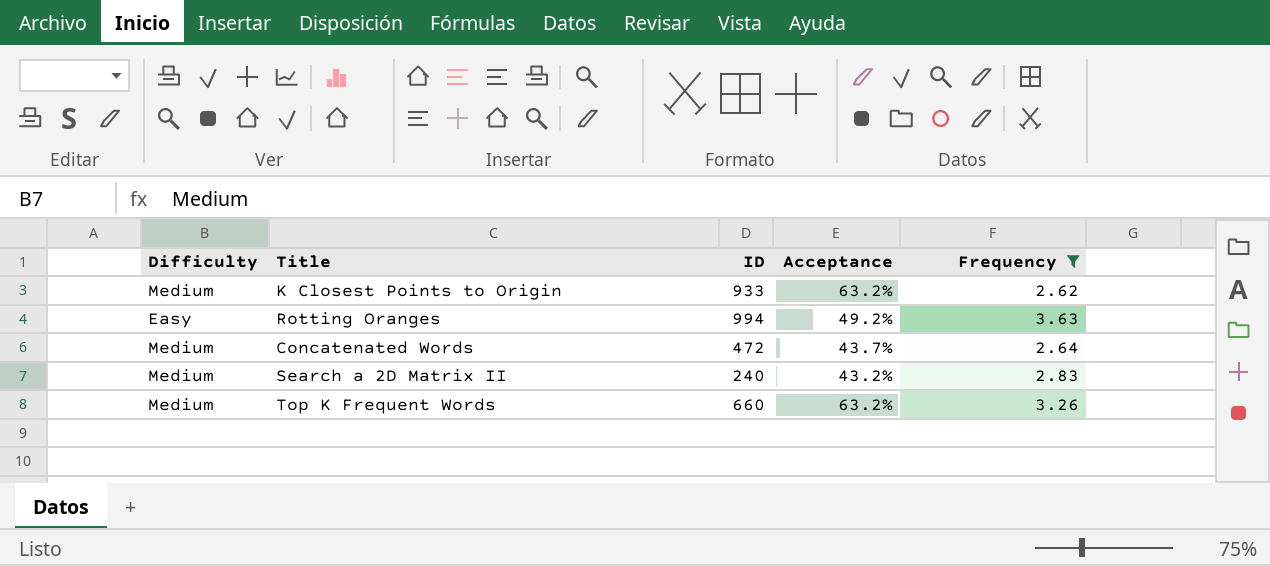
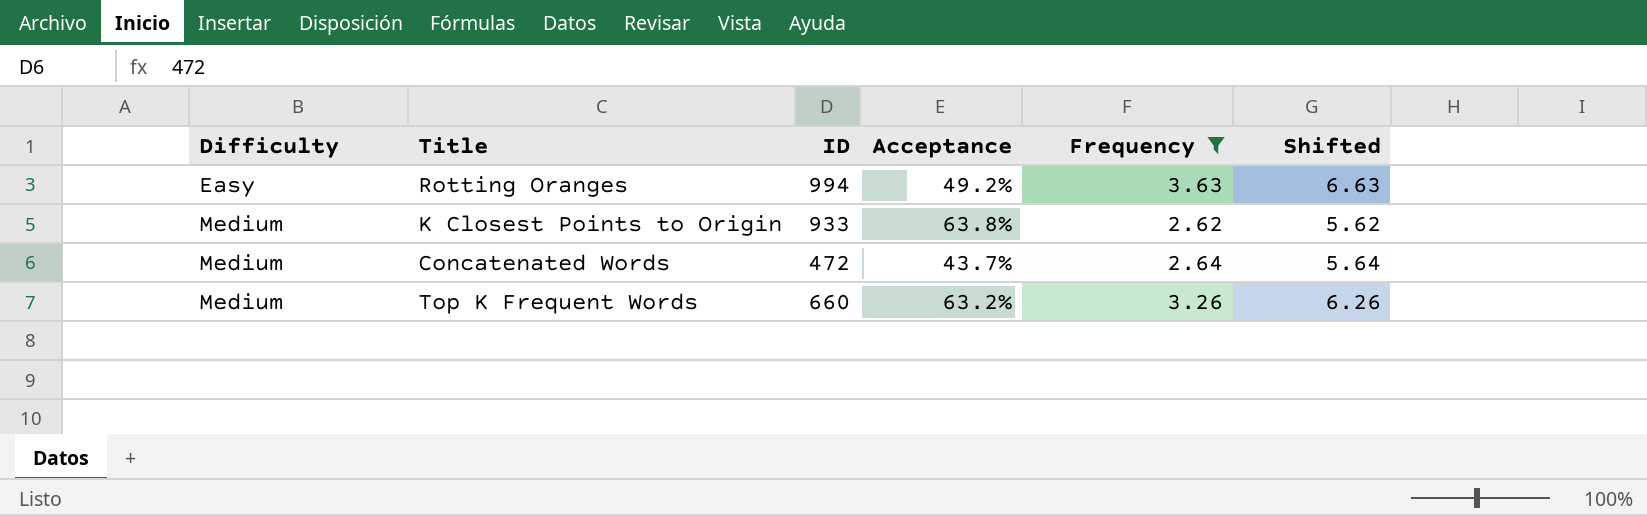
row order: none -> Difficulty ascending
column Shifted | formula: none -> [Frequency] + 3
row Search a 2D Matrix II: Medium | 240 | 43.2% | 2.83 -> none
K Closest Points to Origin | Acceptance: 63.2% -> 63.8%

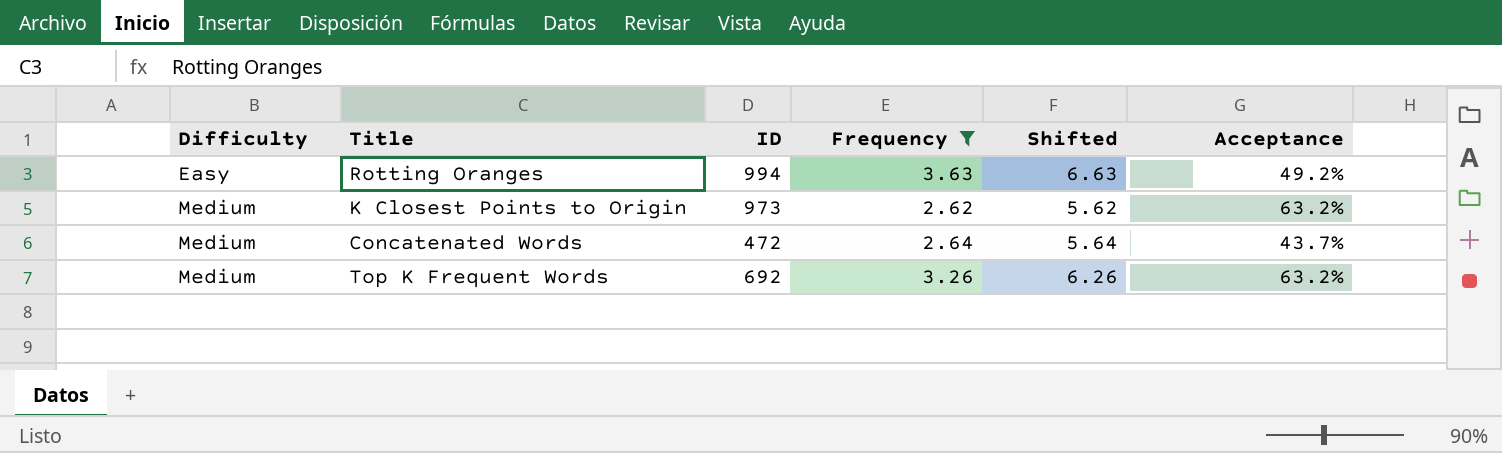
column Acceptance | position: 4 -> 6
K Closest Points to Origin | ID: 933 -> 973
K Closest Points to Origin | Acceptance: 63.8% -> 63.2%
Top K Frequent Words | ID: 660 -> 692

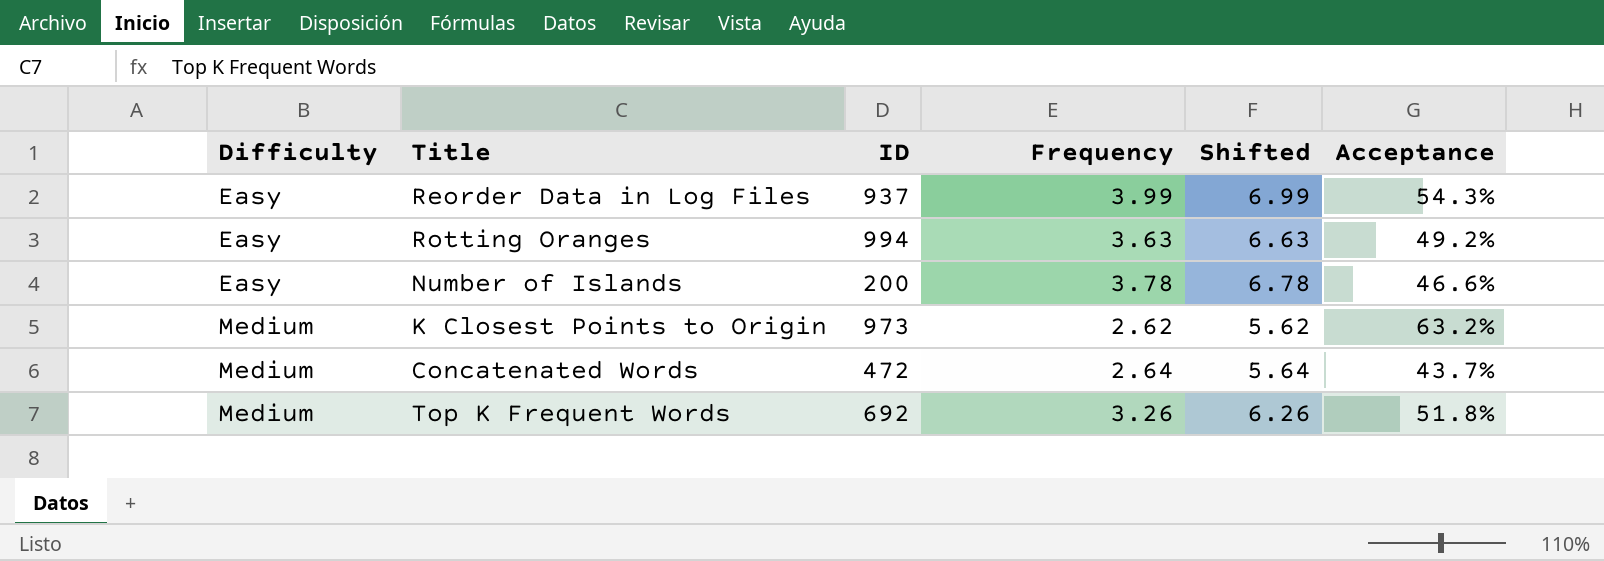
filter: Frequency <= 3.63 -> none
Top K Frequent Words | Acceptance: 63.2% -> 51.8%

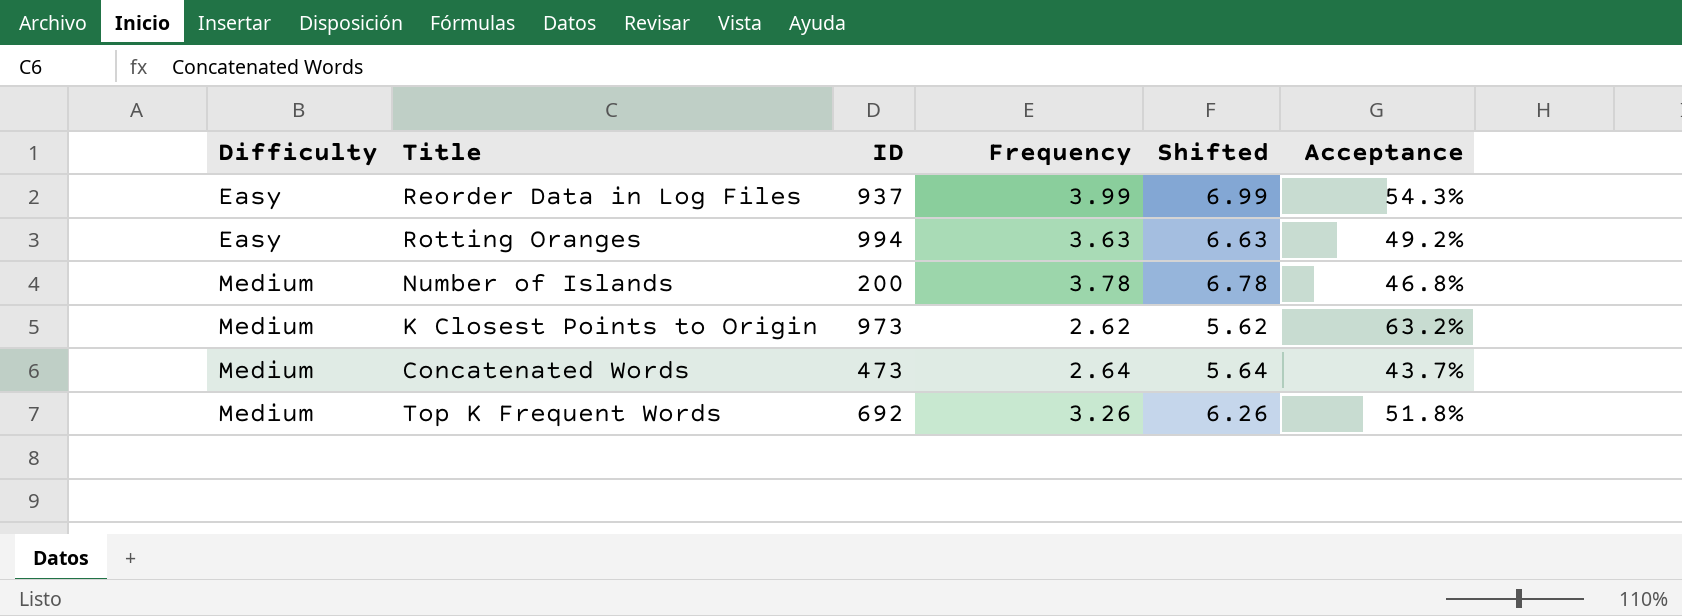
Number of Islands | Difficulty: Easy -> Medium
Number of Islands | Acceptance: 46.6% -> 46.8%
Concatenated Words | ID: 472 -> 473

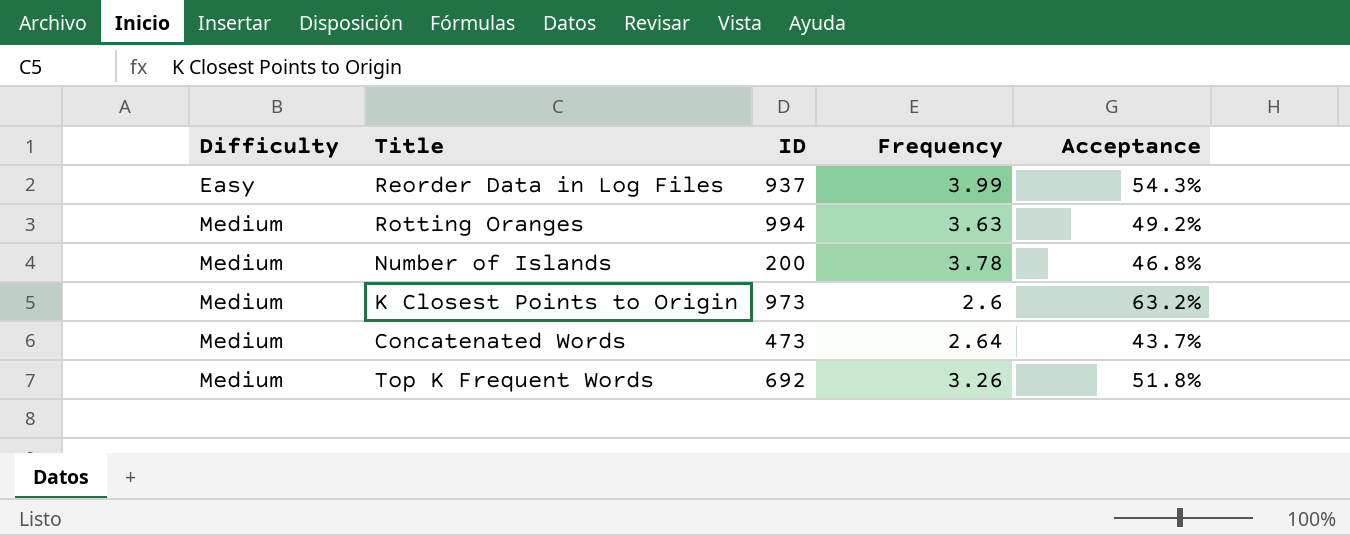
column Shifted | formula: [Frequency] + 3 -> none
Rotting Oranges | Difficulty: Easy -> Medium
K Closest Points to Origin | Frequency: 2.62 -> 2.6

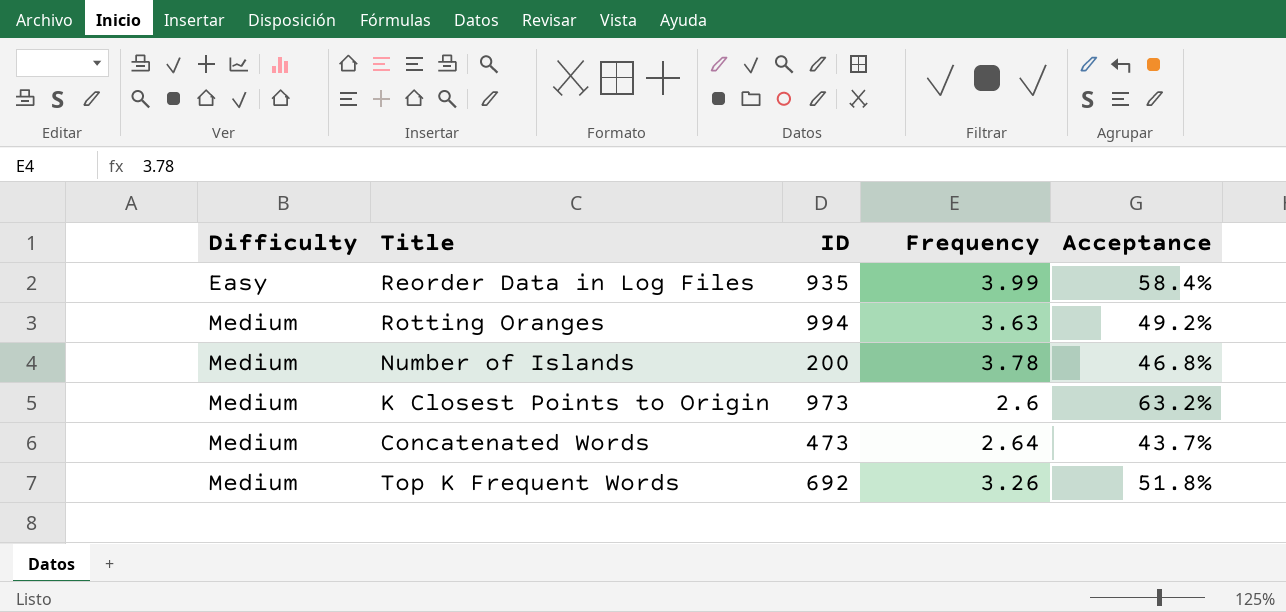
Reorder Data in Log Files | ID: 937 -> 935
Reorder Data in Log Files | Acceptance: 54.3% -> 58.4%

